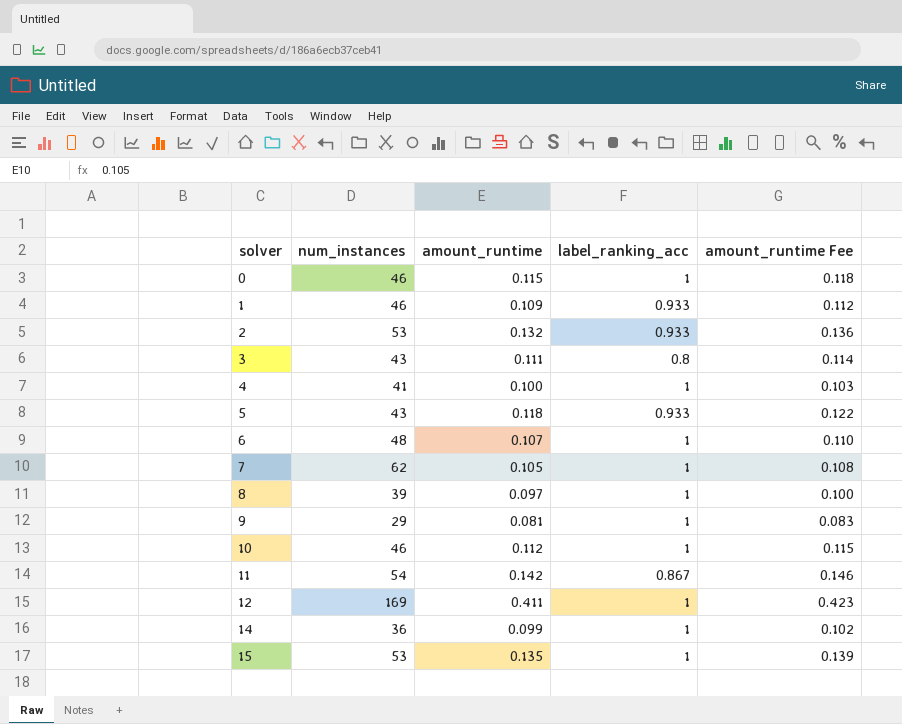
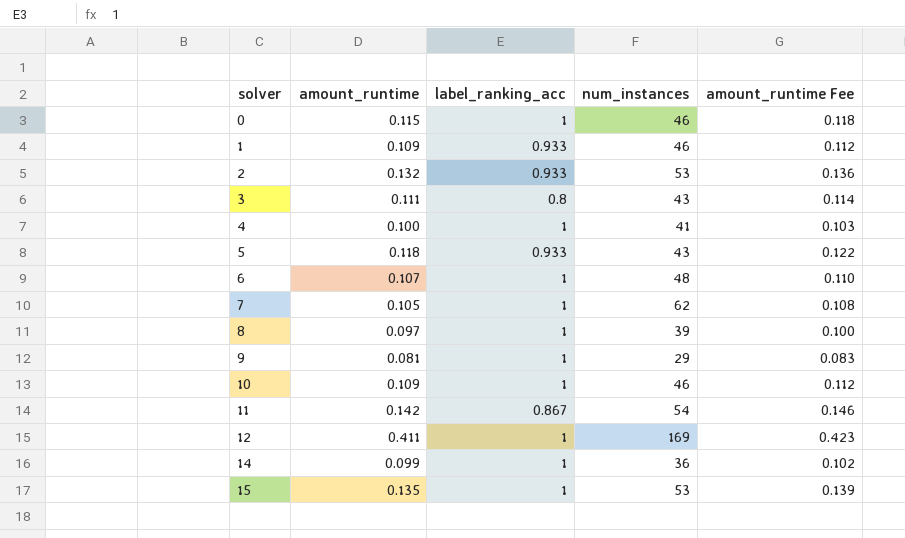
column num_instances | position: 2 -> 4
10 | amount_runtime: 0.112 -> 0.109
10 | amount_runtime Fee: 0.115 -> 0.112

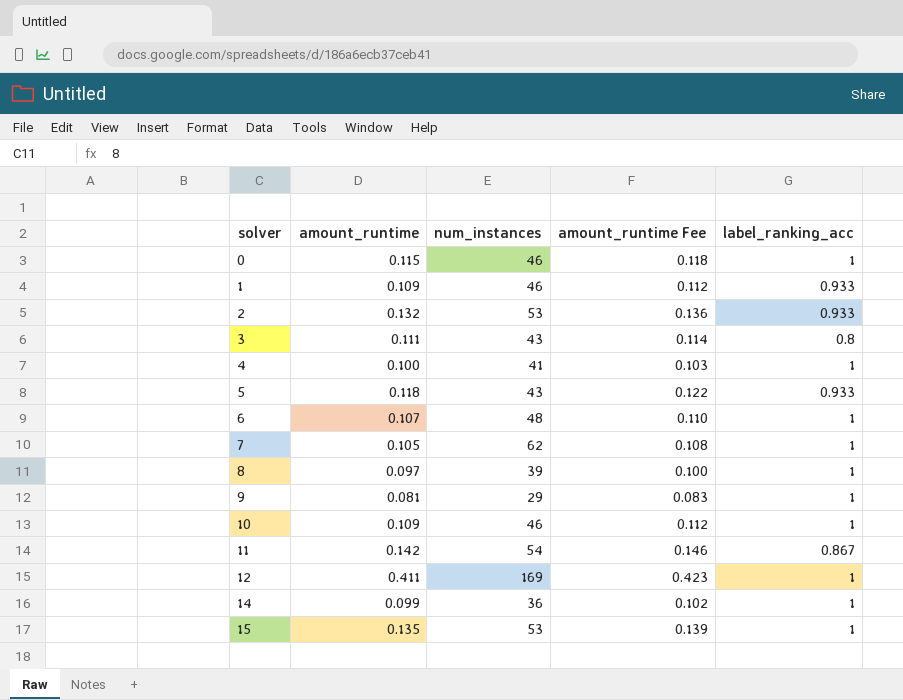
column label_ranking_acc | position: 3 -> 5

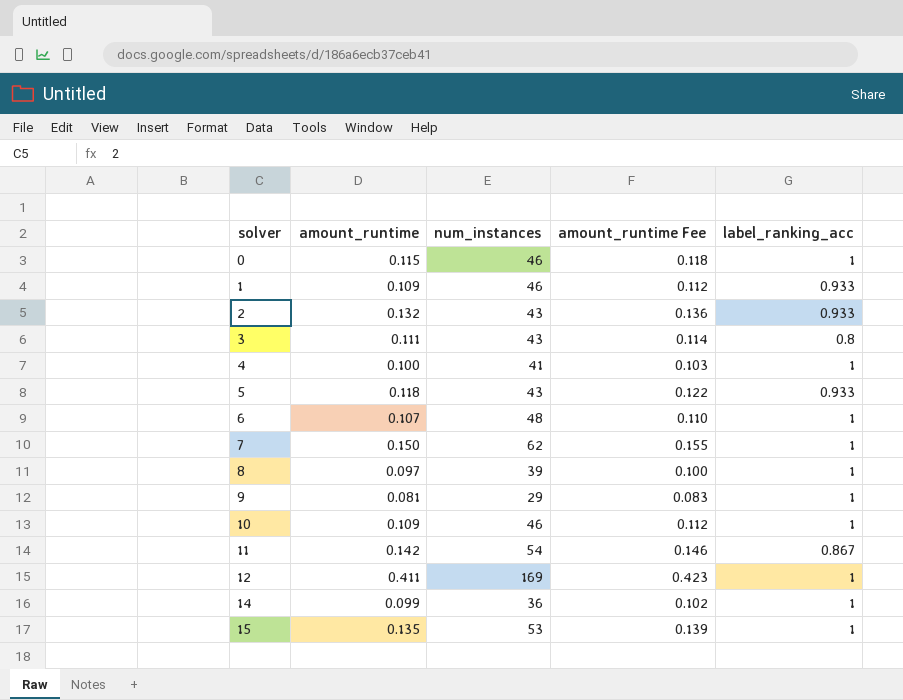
2 | num_instances: 53 -> 43
7 | amount_runtime: 0.105 -> 0.150
7 | amount_runtime Fee: 0.108 -> 0.155

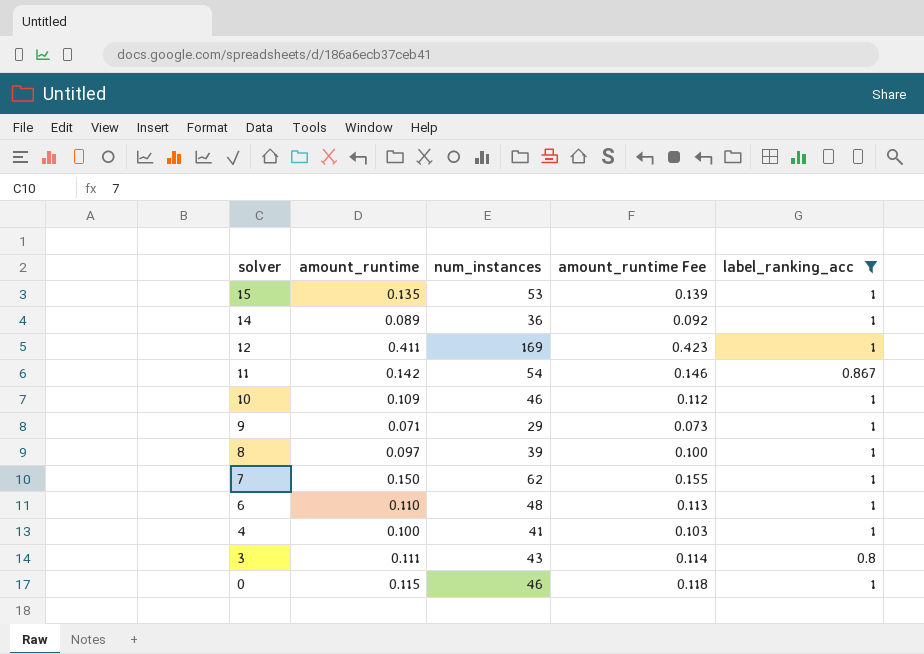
filter: none -> label_ranking_acc != 0.933
row order: solver ascending -> solver descending
14 | amount_runtime: 0.099 -> 0.089
14 | amount_runtime Fee: 0.102 -> 0.092
9 | amount_runtime: 0.081 -> 0.071
9 | amount_runtime Fee: 0.083 -> 0.073
6 | amount_runtime: 0.107 -> 0.110
6 | amount_runtime Fee: 0.110 -> 0.113

